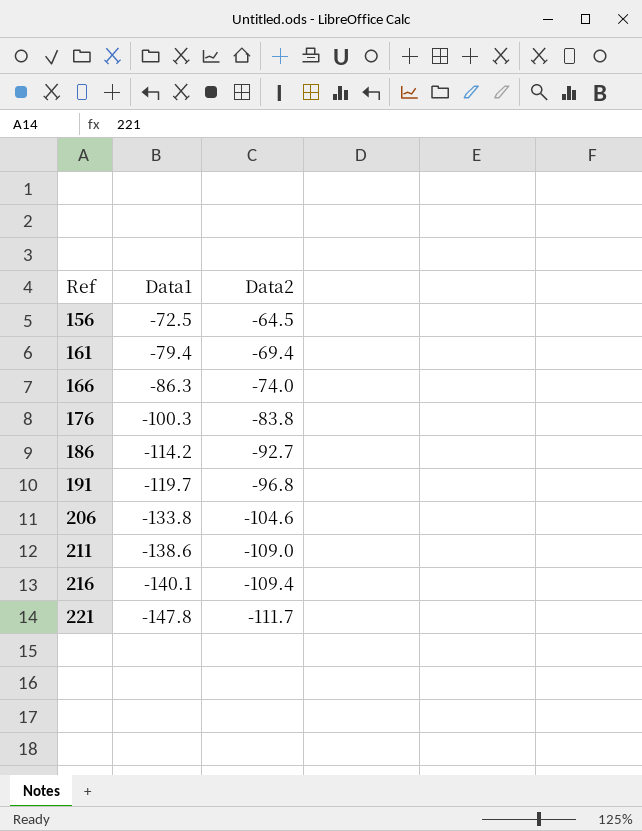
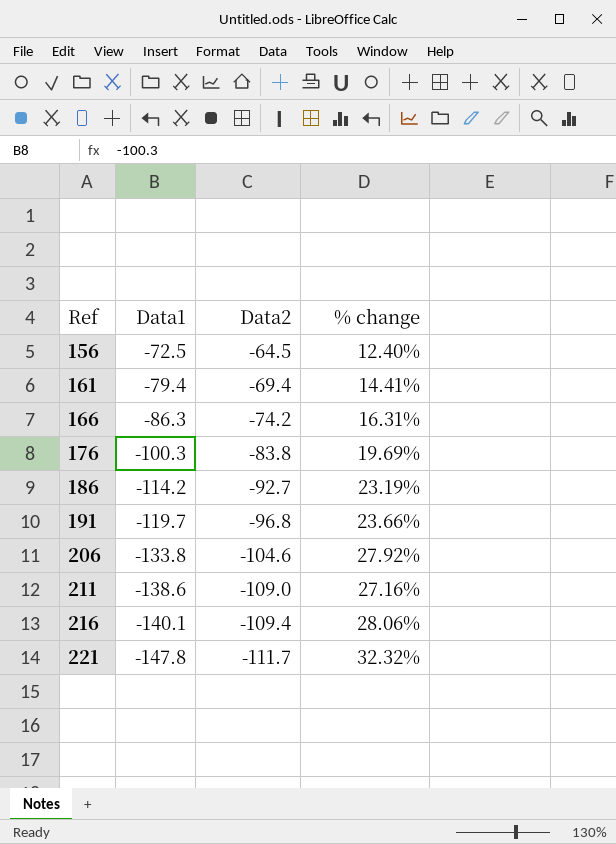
column % change | formula: none -> ([Data1] - [Data2]) / [Data2]
166 | Data2: -74.0 -> -74.2

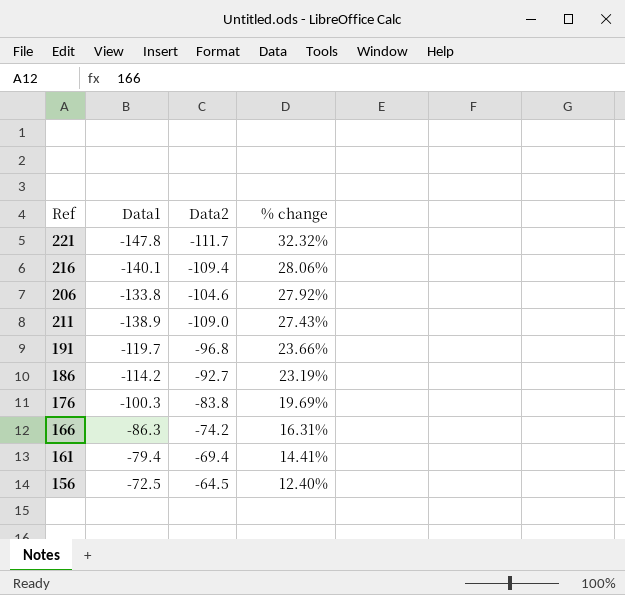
row order: Ref ascending -> % change descending
211 | Data1: -138.6 -> -138.9
211 | % change: 27.16% -> 27.43%

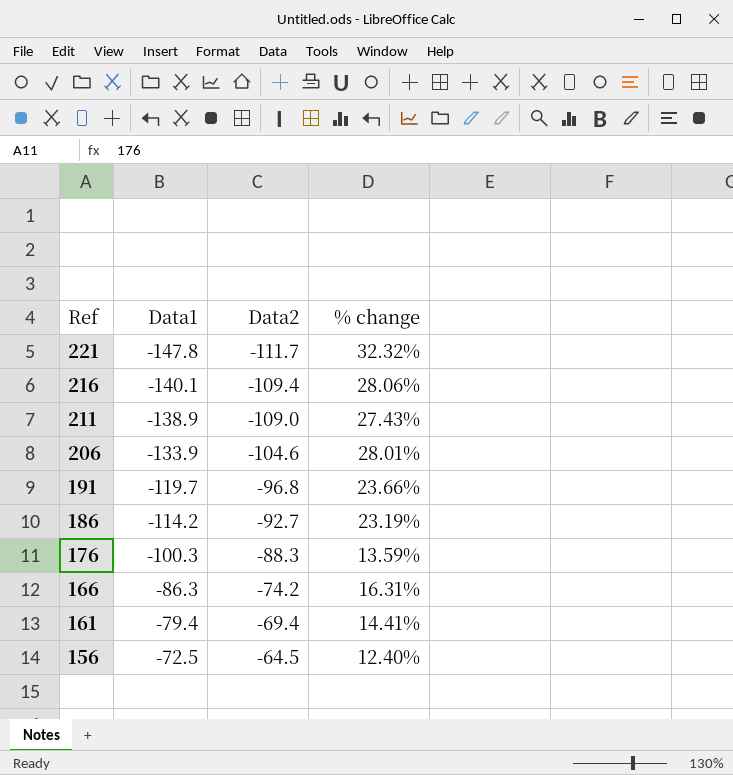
row order: % change descending -> Ref descending
206 | Data1: -133.8 -> -133.9
206 | % change: 27.92% -> 28.01%
176 | Data2: -83.8 -> -88.3
176 | % change: 19.69% -> 13.59%

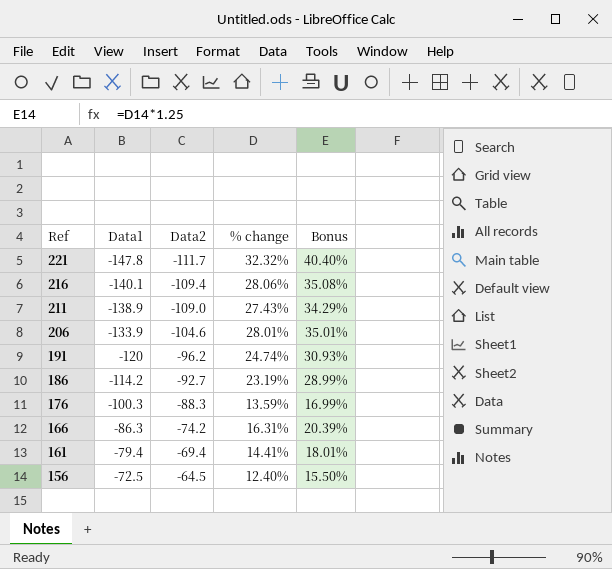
column Bonus | formula: none -> [% change] * 1.25
191 | Data1: -119.7 -> -120
191 | Data2: -96.8 -> -96.2
191 | % change: 23.66% -> 24.74%

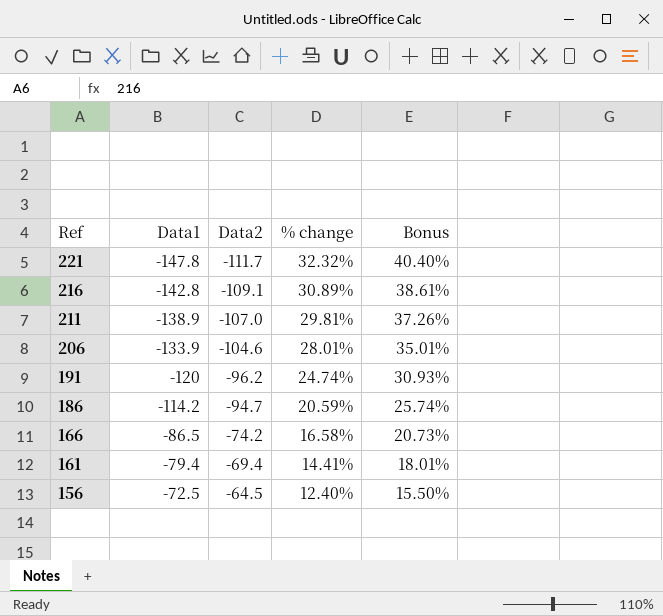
row 176: -100.3 | -88.3 | 13.59% | 16.99% -> none
216 | Data1: -140.1 -> -142.8
216 | Data2: -109.4 -> -109.1
216 | % change: 28.06% -> 30.89%
216 | Bonus: 35.08% -> 38.61%
211 | Data2: -109.0 -> -107.0
211 | % change: 27.43% -> 29.81%
211 | Bonus: 34.29% -> 37.26%
186 | Data2: -92.7 -> -94.7
186 | % change: 23.19% -> 20.59%
186 | Bonus: 28.99% -> 25.74%
166 | Data1: -86.3 -> -86.5
166 | % change: 16.31% -> 16.58%
166 | Bonus: 20.39% -> 20.73%

